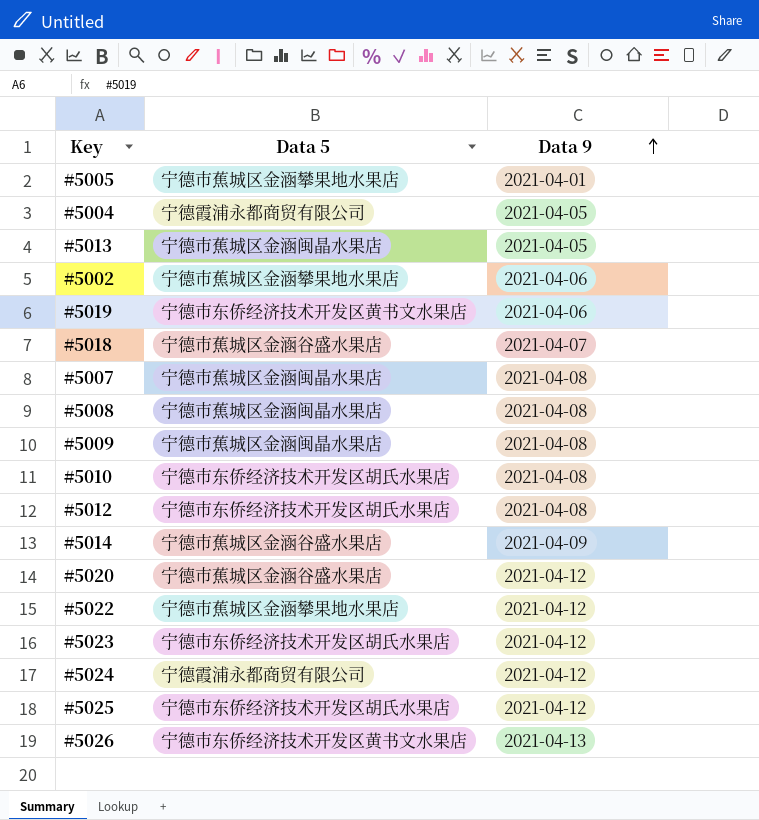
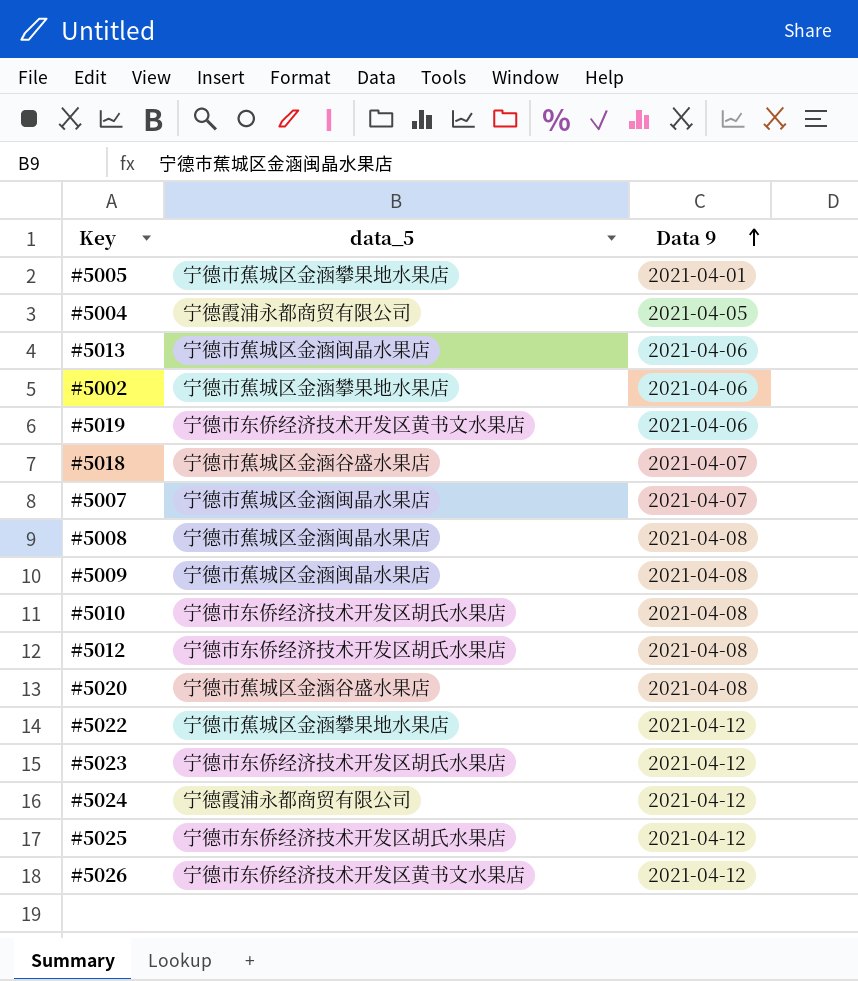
column name: Data 5 -> data_5
row #5014: 宁德市蕉城区金涵谷盛水果店 | 2021-04-09 -> none
#5013 | Data 9: 2021-04-05 -> 2021-04-06
#5007 | Data 9: 2021-04-08 -> 2021-04-07
#5020 | Data 9: 2021-04-12 -> 2021-04-08
#5026 | Data 9: 2021-04-13 -> 2021-04-12

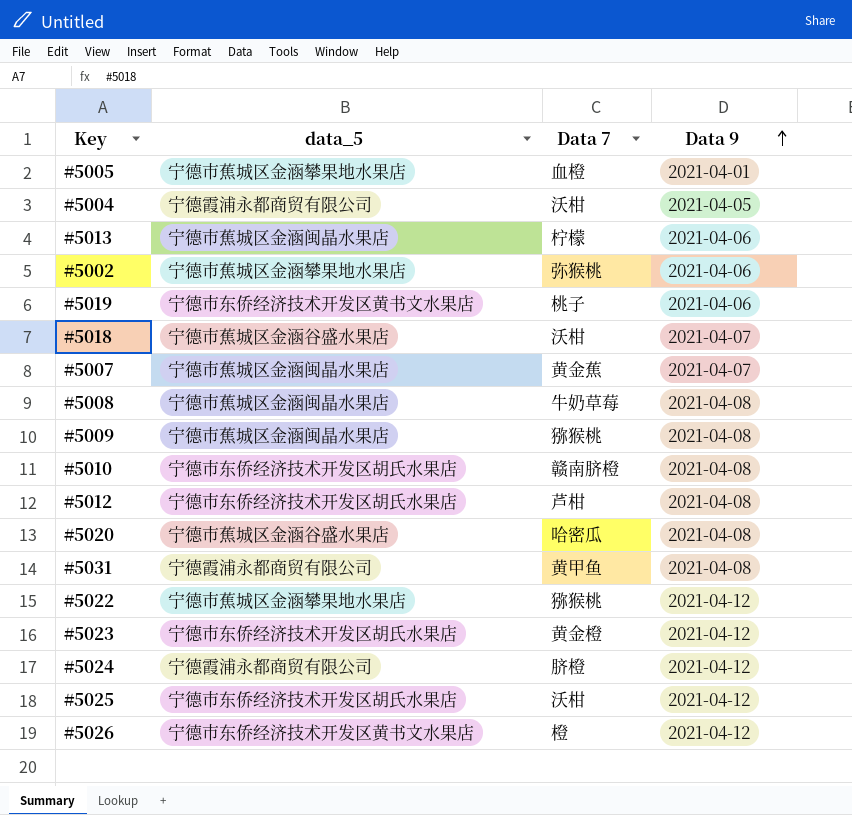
column Data 7 | position: none -> 3
row #5031: none -> 宁德霞浦永都商贸有限公司 | 黄甲鱼 | 2021-04-08

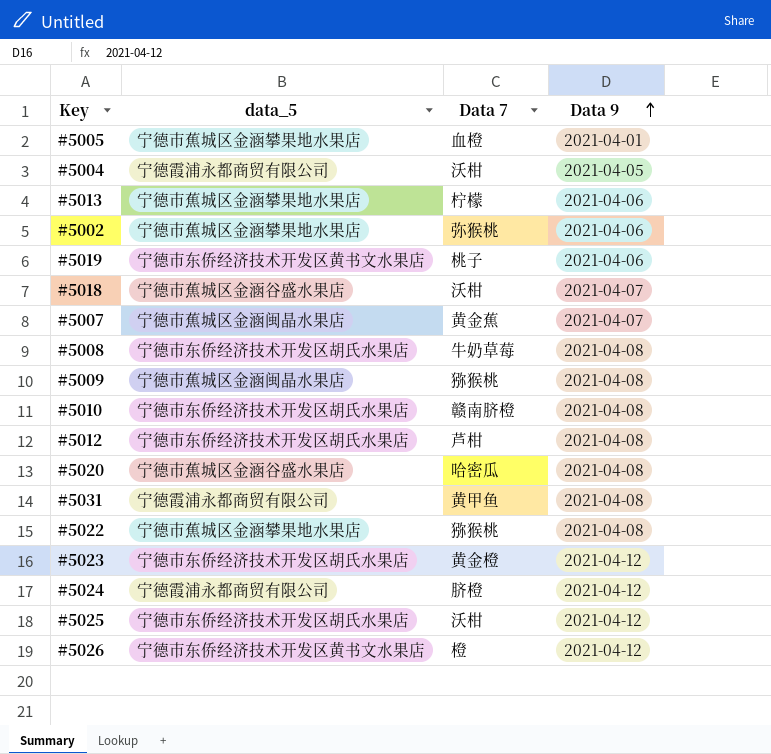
#5013 | data_5: 宁德市蕉城区金涵闽晶水果店 -> 宁德市蕉城区金涵攀果地水果店
#5008 | data_5: 宁德市蕉城区金涵闽晶水果店 -> 宁德市东侨经济技术开发区胡氏水果店
#5022 | Data 9: 2021-04-12 -> 2021-04-08

